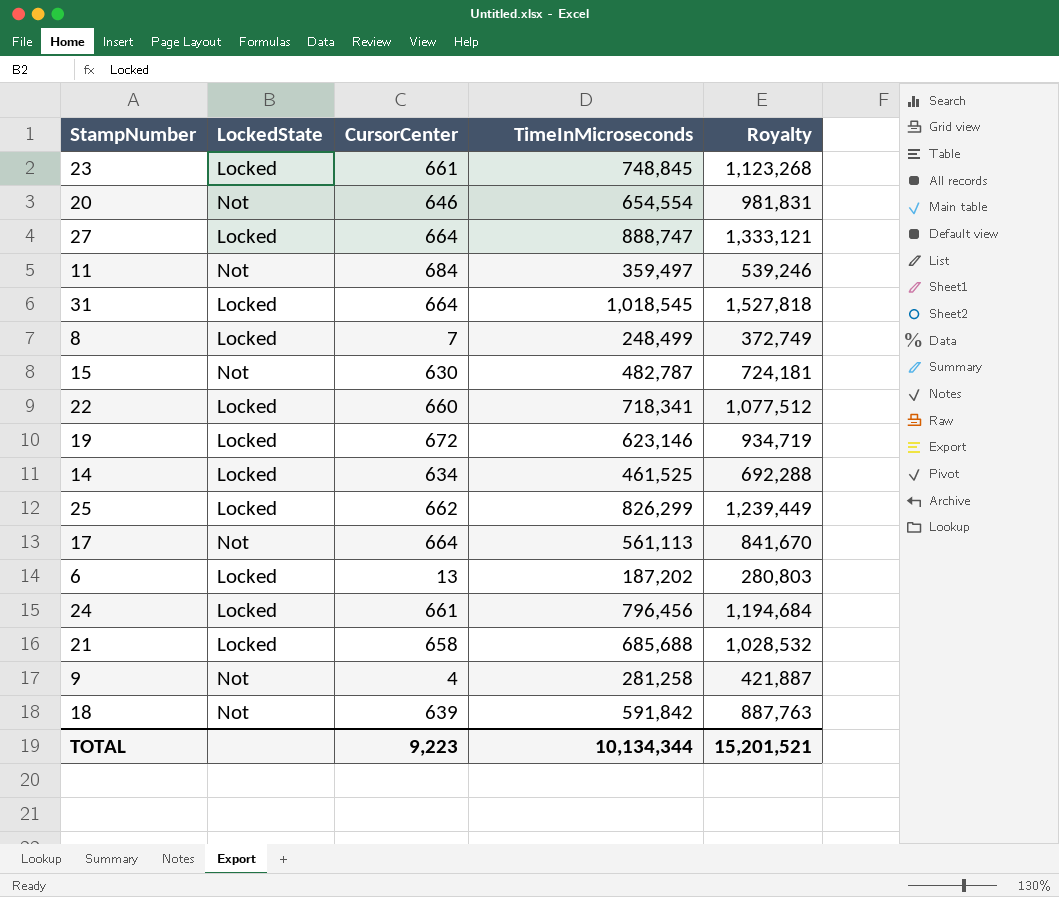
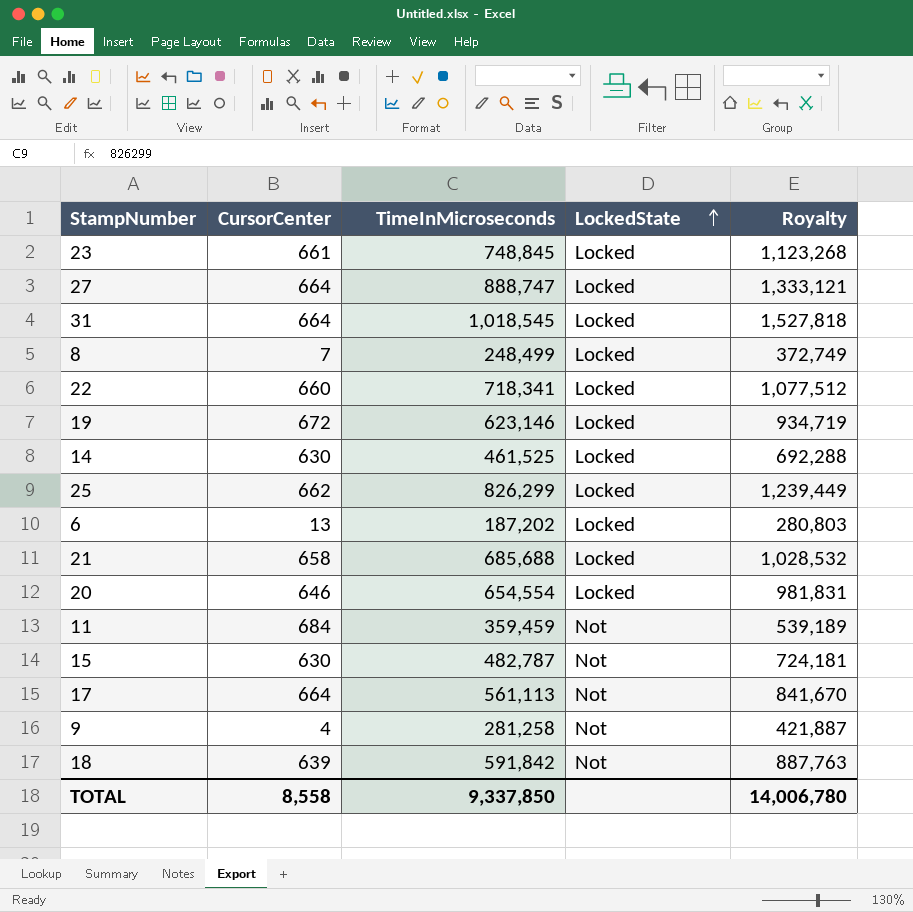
row order: none -> LockedState ascending
column LockedState | position: 2 -> 4
row 24: Locked | 661 | 796,456 | 1,194,684 -> none
14 | CursorCenter: 634 -> 630
20 | LockedState: Not -> Locked
11 | TimeInMicroseconds: 359,497 -> 359,459
11 | Royalty: 539,246 -> 539,189
TOTAL | CursorCenter: 9,223 -> 8,558
TOTAL | TimeInMicroseconds: 10,134,344 -> 9,337,850
TOTAL | Royalty: 15,201,521 -> 14,006,780

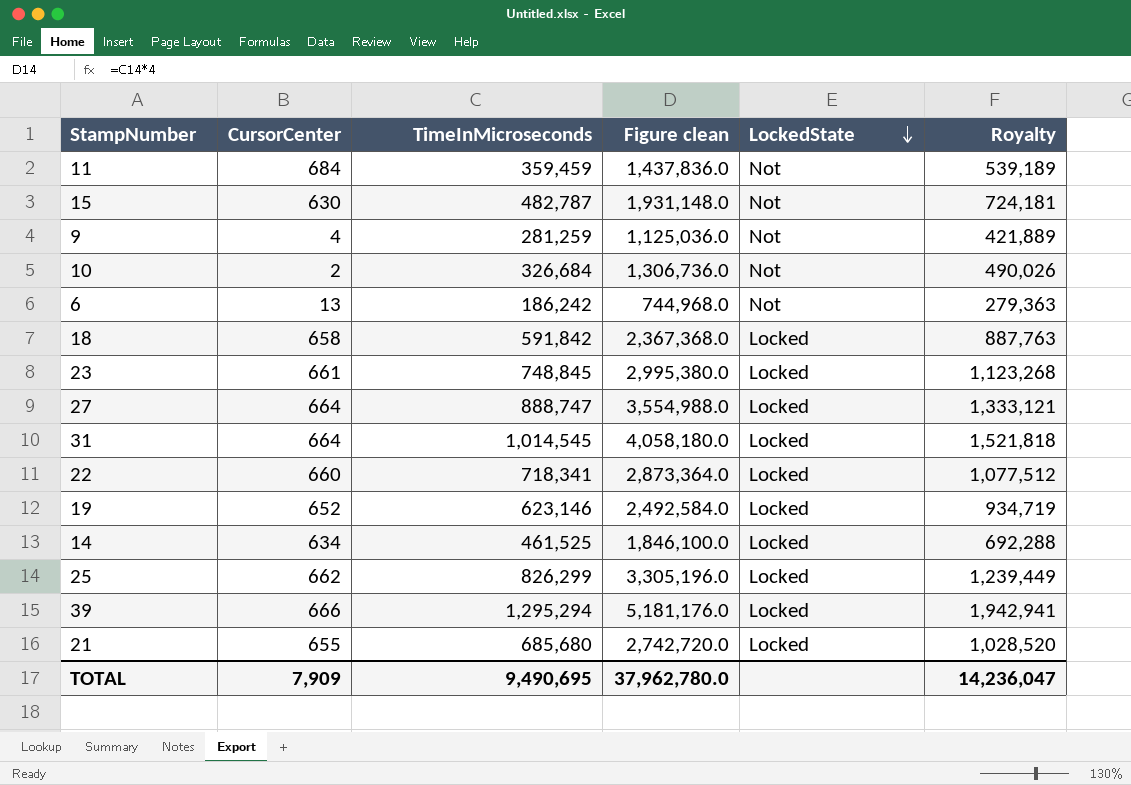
row order: LockedState ascending -> LockedState descending
column Figure clean | formula: none -> [TimeInMicroseconds] * 4
row 8: 7 | 248,499 | Locked | 372,749 -> none
row 20: 646 | 654,554 | Locked | 981,831 -> none
row 17: 664 | 561,113 | Not | 841,670 -> none
9 | TimeInMicroseconds: 281,258 -> 281,259
9 | Royalty: 421,887 -> 421,889
row 10: none -> 2 | 326,684 | 1,306,736.0 | Not | 490,026
6 | TimeInMicroseconds: 187,202 -> 186,242
6 | LockedState: Locked -> Not
6 | Royalty: 280,803 -> 279,363
18 | CursorCenter: 639 -> 658
18 | LockedState: Not -> Locked
31 | TimeInMicroseconds: 1,018,545 -> 1,014,545
31 | Royalty: 1,527,818 -> 1,521,818
19 | CursorCenter: 672 -> 652
14 | CursorCenter: 630 -> 634
row 39: none -> 666 | 1,295,294 | 5,181,176.0 | Locked | 1,942,941
21 | CursorCenter: 658 -> 655
21 | TimeInMicroseconds: 685,688 -> 685,680
21 | Royalty: 1,028,532 -> 1,028,520
TOTAL | CursorCenter: 8,558 -> 7,909
TOTAL | TimeInMicroseconds: 9,337,850 -> 9,490,695
TOTAL | Royalty: 14,006,780 -> 14,236,047

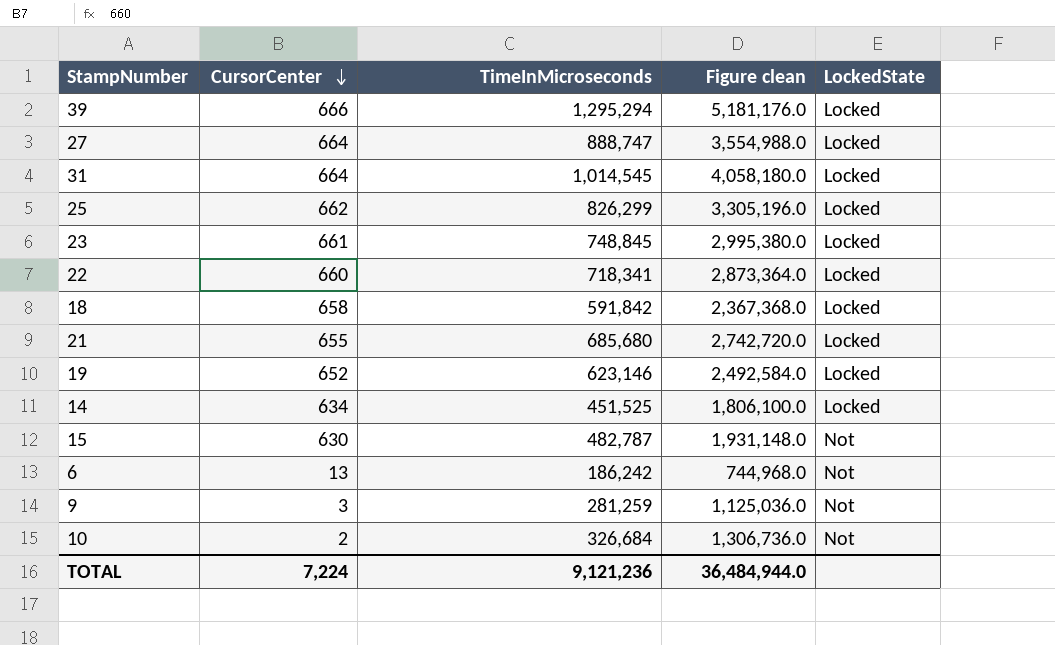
row order: LockedState descending -> CursorCenter descending
column Royalty | formula: [TimeInMicroseconds] * 1.5 -> none
row 11: 684 | 359,459 | 1,437,836.0 | Not | 539,189 -> none
14 | TimeInMicroseconds: 461,525 -> 451,525
14 | Figure clean: 1,846,100.0 -> 1,806,100.0
9 | CursorCenter: 4 -> 3
TOTAL | CursorCenter: 7,909 -> 7,224
TOTAL | TimeInMicroseconds: 9,490,695 -> 9,121,236
TOTAL | Figure clean: 37,962,780.0 -> 36,484,944.0

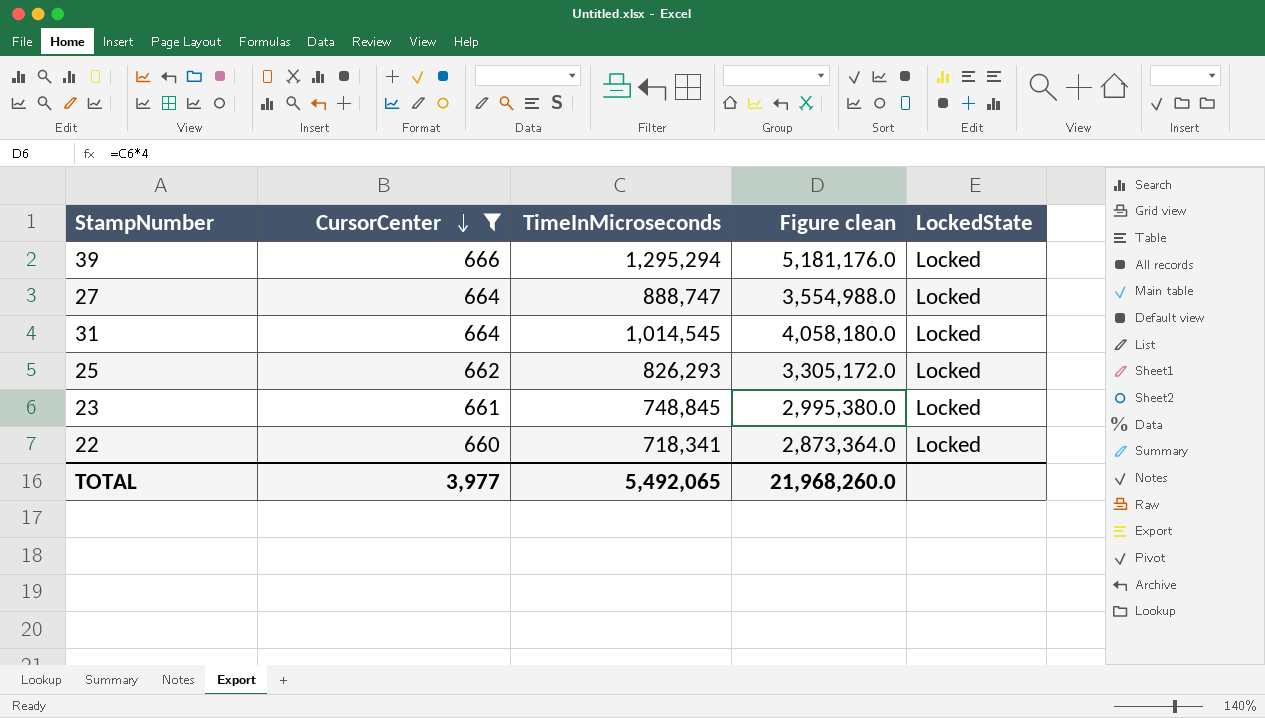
filter: none -> CursorCenter >= 660
25 | TimeInMicroseconds: 826,299 -> 826,293
25 | Figure clean: 3,305,196.0 -> 3,305,172.0
TOTAL | CursorCenter: 7,224 -> 3,977
TOTAL | TimeInMicroseconds: 9,121,236 -> 5,492,065
TOTAL | Figure clean: 36,484,944.0 -> 21,968,260.0

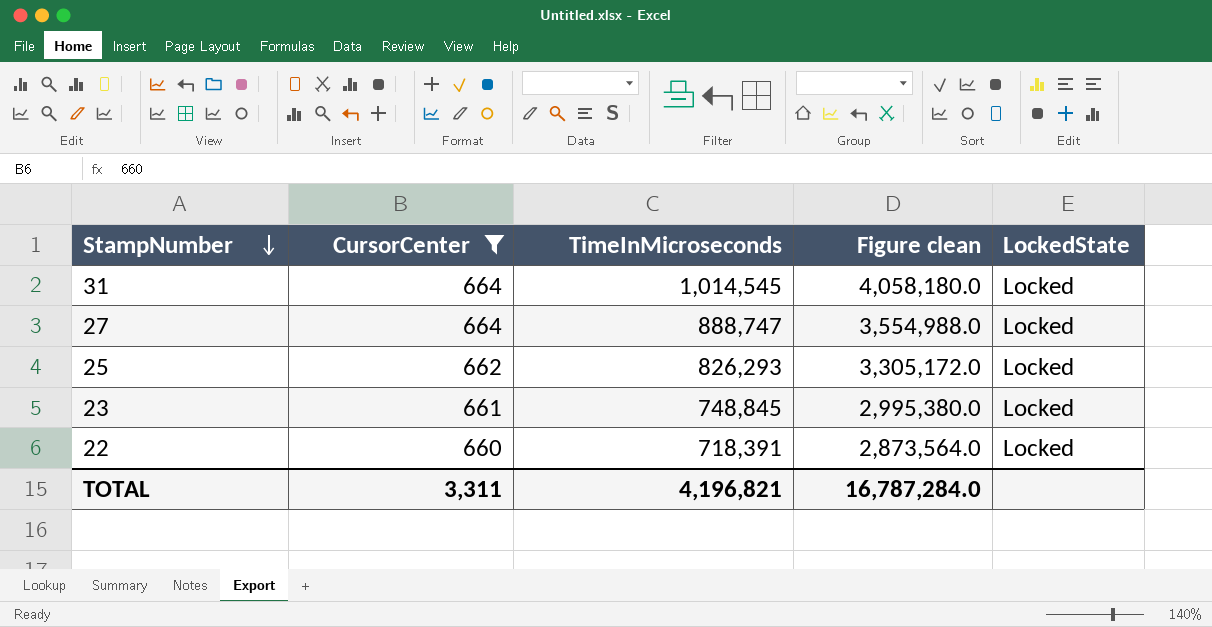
row order: CursorCenter descending -> StampNumber descending
row 39: 666 | 1,295,294 | 5,181,176.0 | Locked -> none
22 | TimeInMicroseconds: 718,341 -> 718,391
22 | Figure clean: 2,873,364.0 -> 2,873,564.0
TOTAL | CursorCenter: 3,977 -> 3,311
TOTAL | TimeInMicroseconds: 5,492,065 -> 4,196,821
TOTAL | Figure clean: 21,968,260.0 -> 16,787,284.0

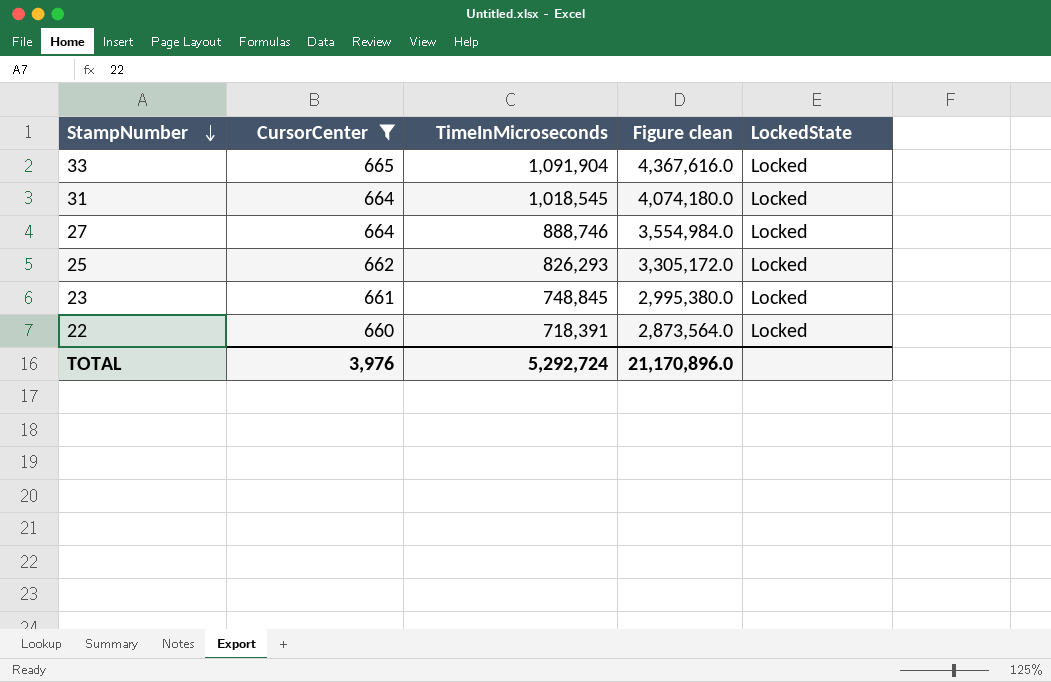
row 33: none -> 665 | 1,091,904 | 4,367,616.0 | Locked
31 | TimeInMicroseconds: 1,014,545 -> 1,018,545
31 | Figure clean: 4,058,180.0 -> 4,074,180.0
27 | TimeInMicroseconds: 888,747 -> 888,746
27 | Figure clean: 3,554,988.0 -> 3,554,984.0
TOTAL | CursorCenter: 3,311 -> 3,976
TOTAL | TimeInMicroseconds: 4,196,821 -> 5,292,724
TOTAL | Figure clean: 16,787,284.0 -> 21,170,896.0

